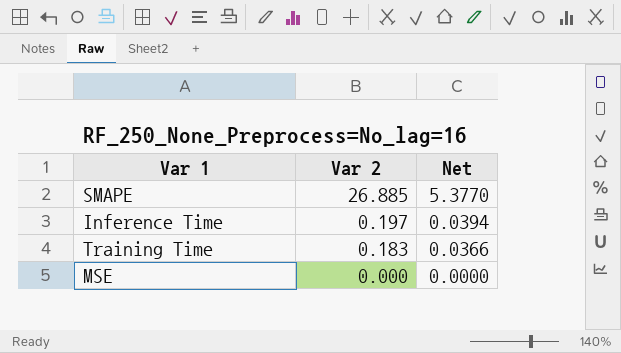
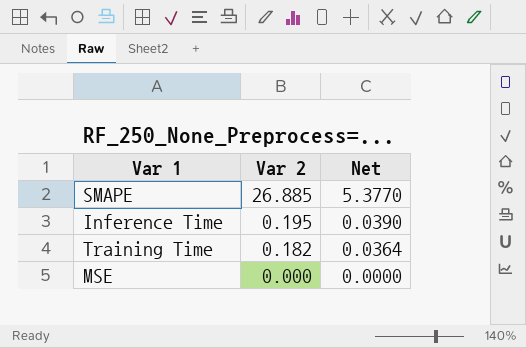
Inference Time | Var 2: 0.197 -> 0.195
Inference Time | Net: 0.0394 -> 0.0390
Training Time | Var 2: 0.183 -> 0.182
Training Time | Net: 0.0366 -> 0.0364

